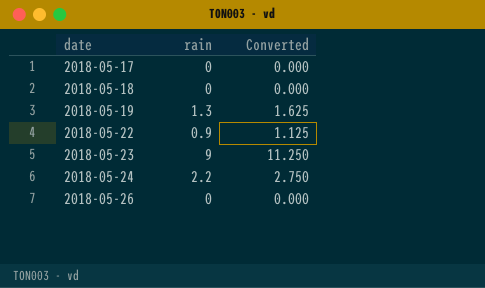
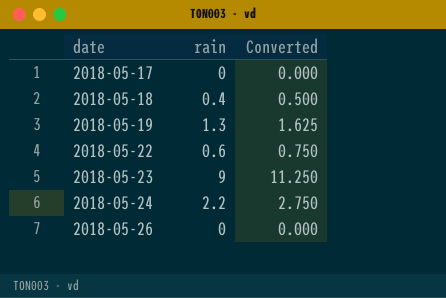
2018-05-18 | rain: 0 -> 0.4
2018-05-18 | Converted: 0.000 -> 0.500
2018-05-22 | rain: 0.9 -> 0.6
2018-05-22 | Converted: 1.125 -> 0.750

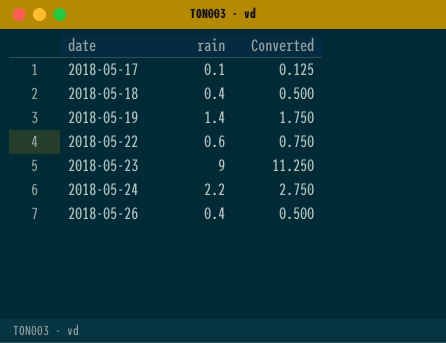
2018-05-17 | rain: 0 -> 0.1
2018-05-17 | Converted: 0.000 -> 0.125
2018-05-19 | rain: 1.3 -> 1.4
2018-05-19 | Converted: 1.625 -> 1.750
2018-05-26 | rain: 0 -> 0.4
2018-05-26 | Converted: 0.000 -> 0.500

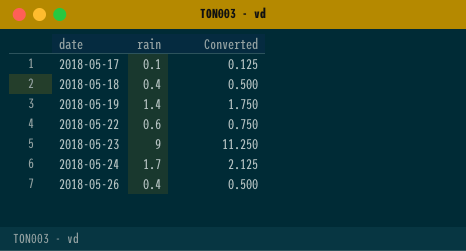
2018-05-24 | rain: 2.2 -> 1.7
2018-05-24 | Converted: 2.750 -> 2.125

